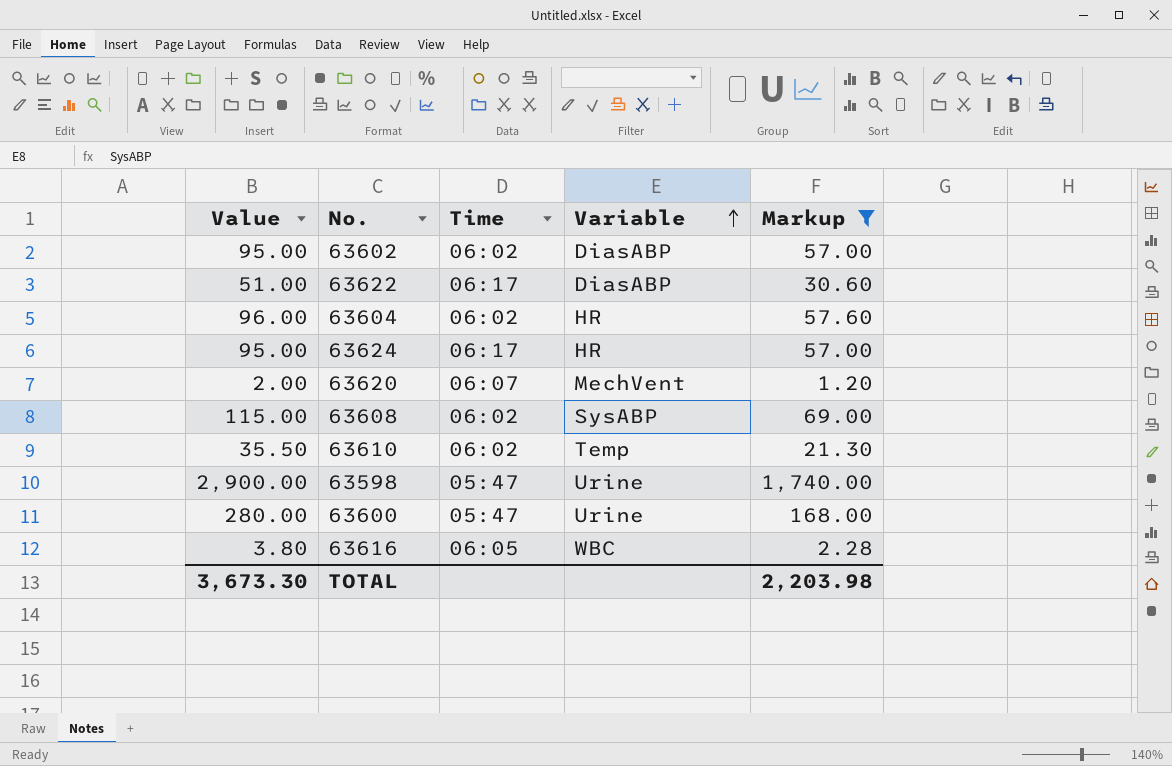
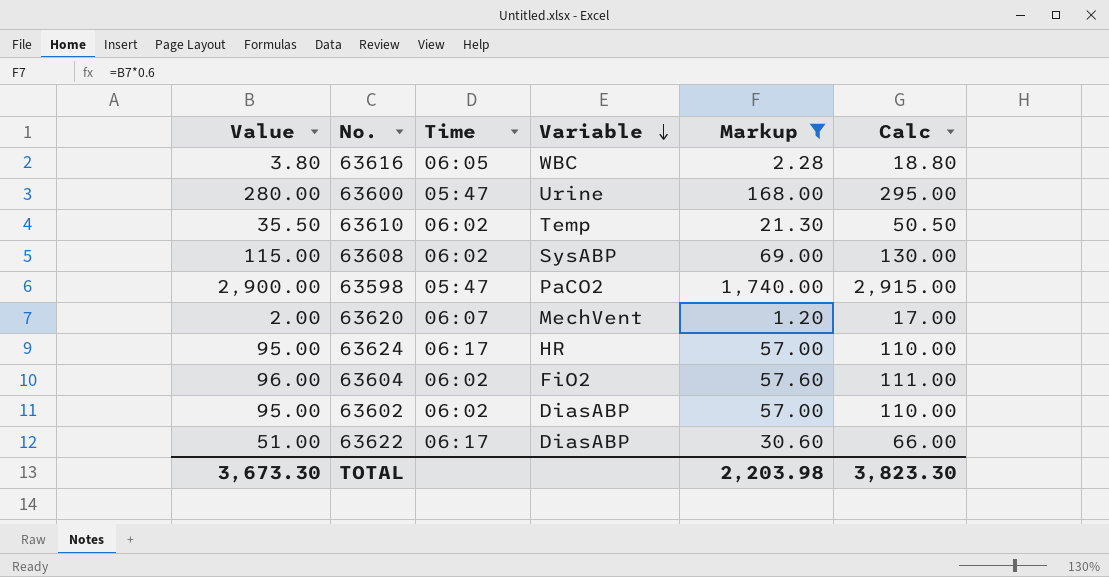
row order: Variable ascending -> Variable descending
column Calc | formula: none -> [Value] + 15
63598 | Variable: Urine -> PaCO2
63604 | Variable: HR -> FiO2

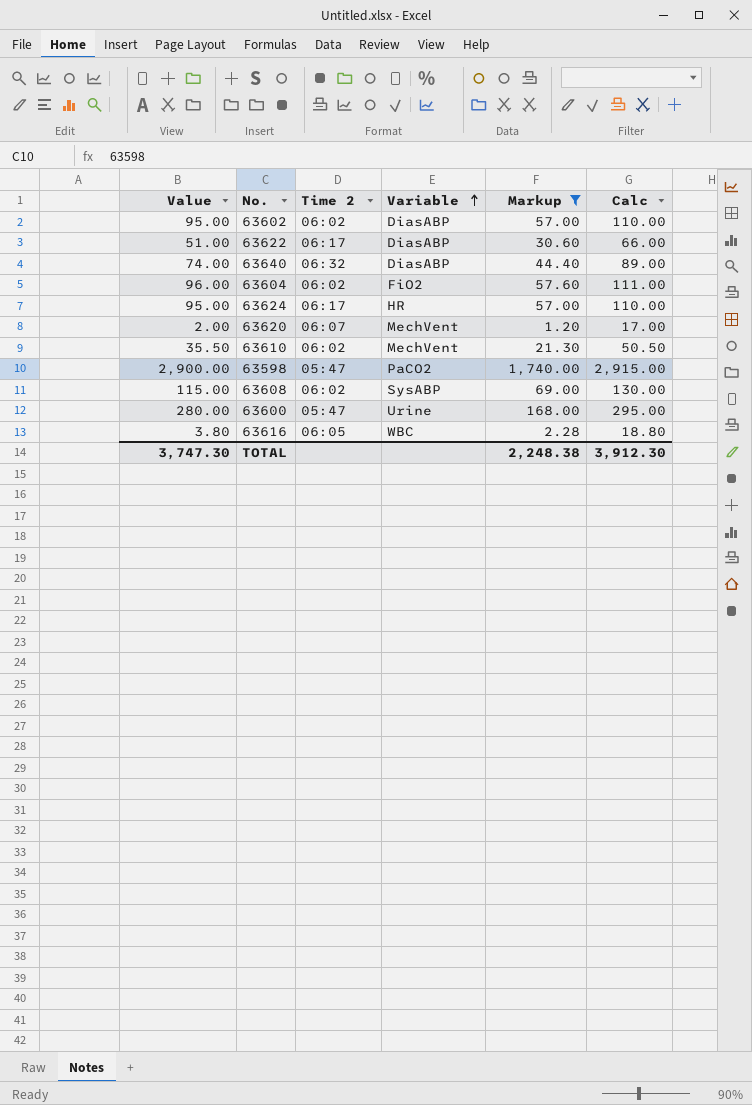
row order: Variable descending -> Variable ascending
column name: Time -> Time 2
row 63640: none -> 74.00 | 06:32 | DiasABP | 44.40 | 89.00
63610 | Variable: Temp -> MechVent
TOTAL | Value: 3,673.30 -> 3,747.30
TOTAL | Markup: 2,203.98 -> 2,248.38
TOTAL | Calc: 3,823.30 -> 3,912.30

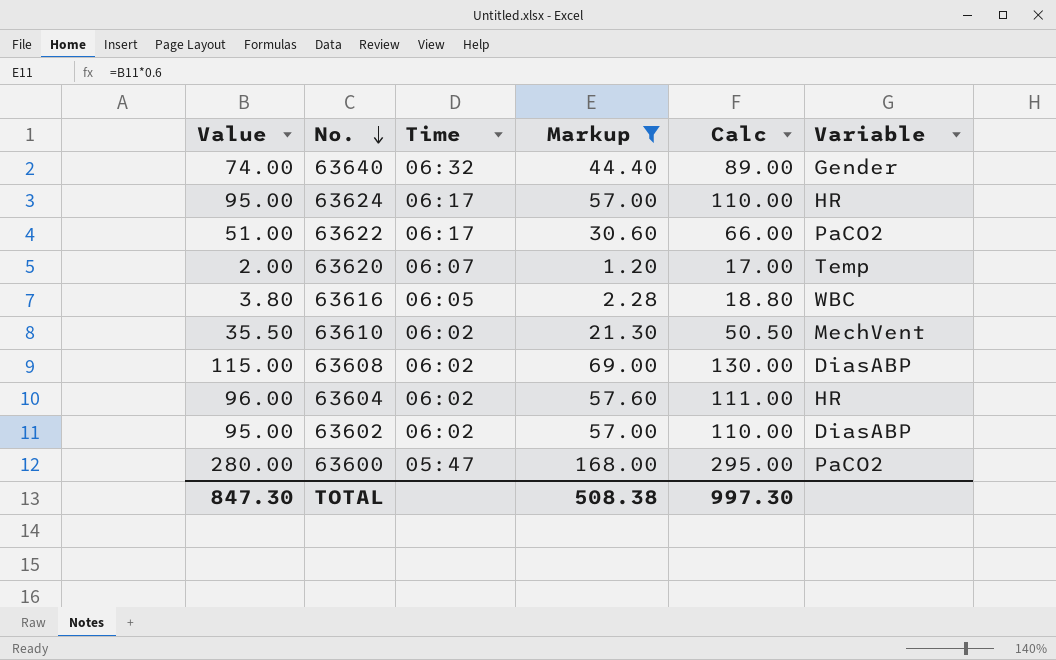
row order: Variable ascending -> No. descending
column name: Time 2 -> Time
column Variable | position: 4 -> 6
row 63598: 2,900.00 | 05:47 | PaCO2 | 1,740.00 | 2,915.00 -> none
63640 | Variable: DiasABP -> Gender
63622 | Variable: DiasABP -> PaCO2
63620 | Variable: MechVent -> Temp
63608 | Variable: SysABP -> DiasABP
63604 | Variable: FiO2 -> HR
63600 | Variable: Urine -> PaCO2
TOTAL | Value: 3,747.30 -> 847.30
TOTAL | Markup: 2,248.38 -> 508.38
TOTAL | Calc: 3,912.30 -> 997.30

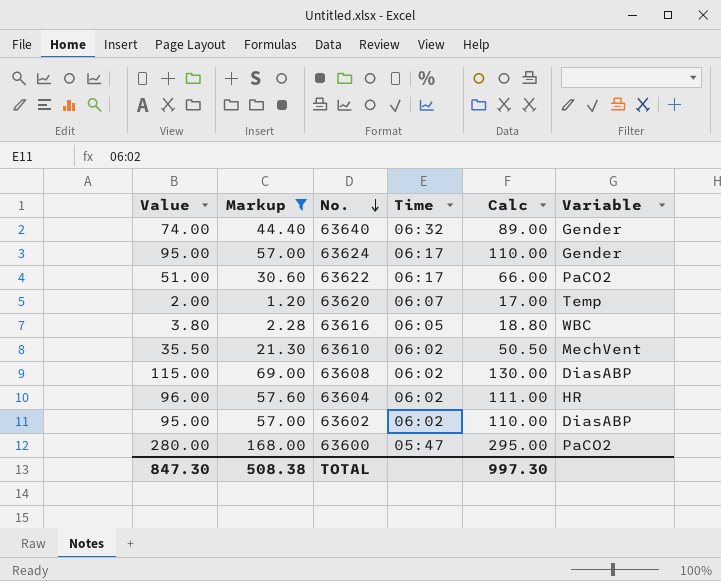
column Markup | position: 4 -> 2
63624 | Variable: HR -> Gender

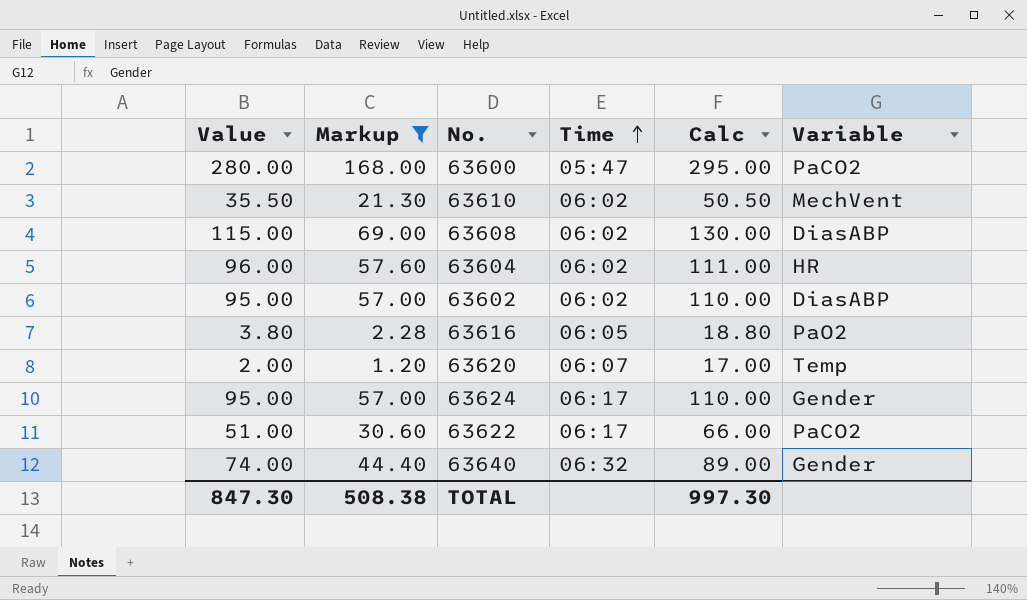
row order: No. descending -> Time ascending
63616 | Variable: WBC -> PaO2

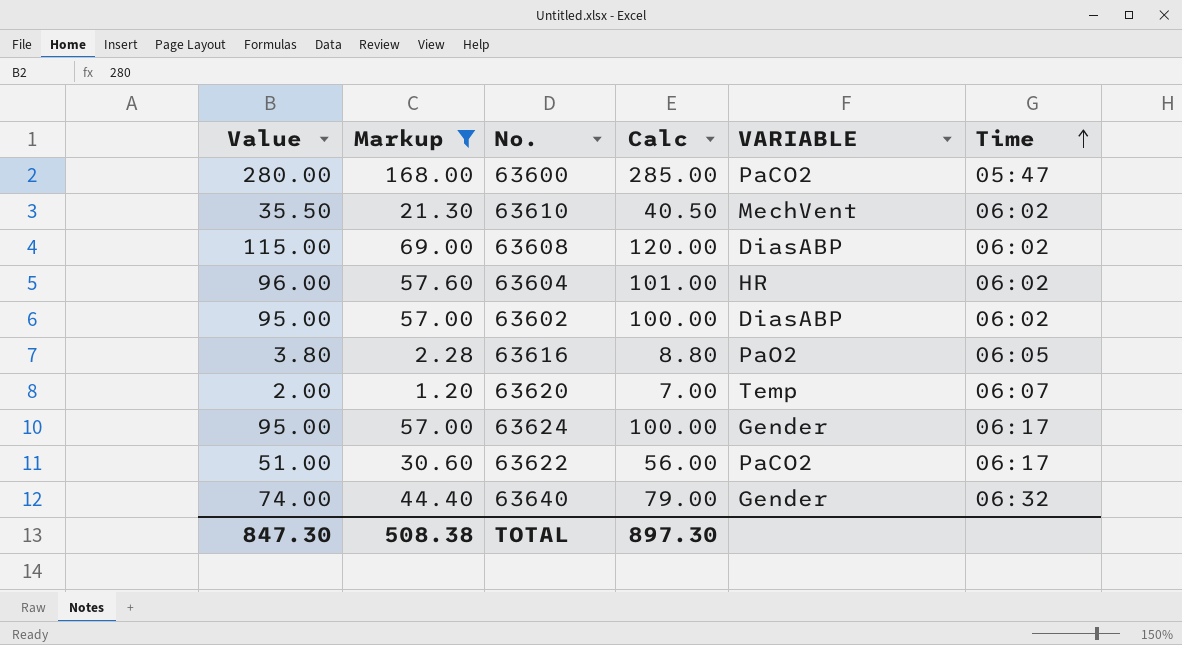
column Calc | formula: [Value] + 15 -> [Value] + 5
column name: Variable -> VARIABLE
column Time | position: 4 -> 6
TOTAL | Calc: 997.30 -> 897.30

